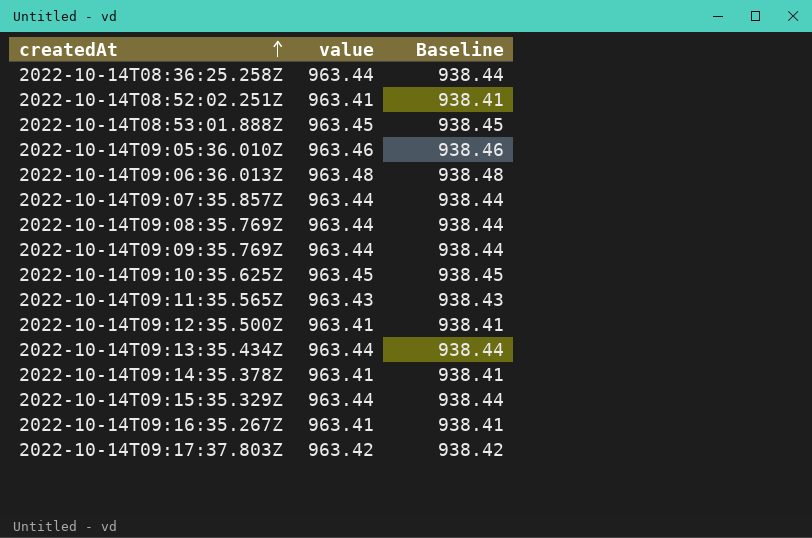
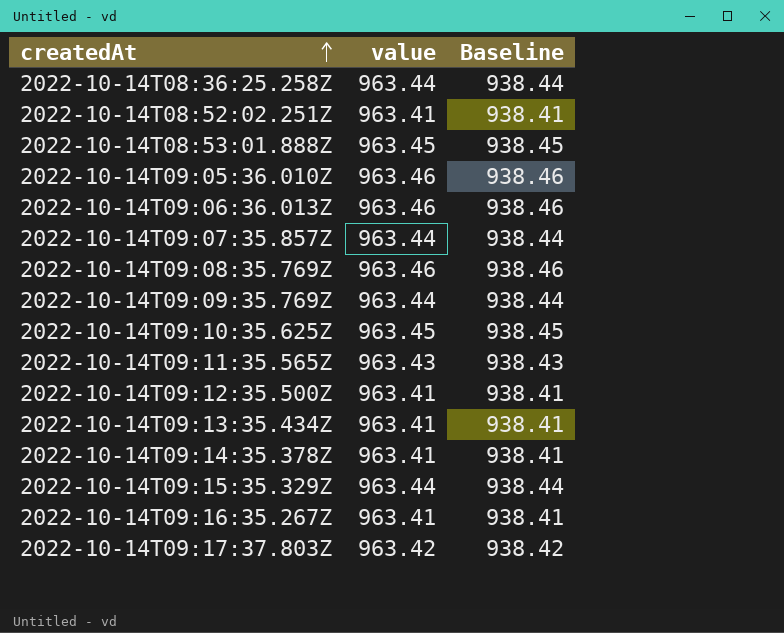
2022-10-14T09:06:36.013Z | value: 963.48 -> 963.46
2022-10-14T09:06:36.013Z | Baseline: 938.48 -> 938.46
2022-10-14T09:08:35.769Z | value: 963.44 -> 963.46
2022-10-14T09:08:35.769Z | Baseline: 938.44 -> 938.46
2022-10-14T09:13:35.434Z | value: 963.44 -> 963.41
2022-10-14T09:13:35.434Z | Baseline: 938.44 -> 938.41

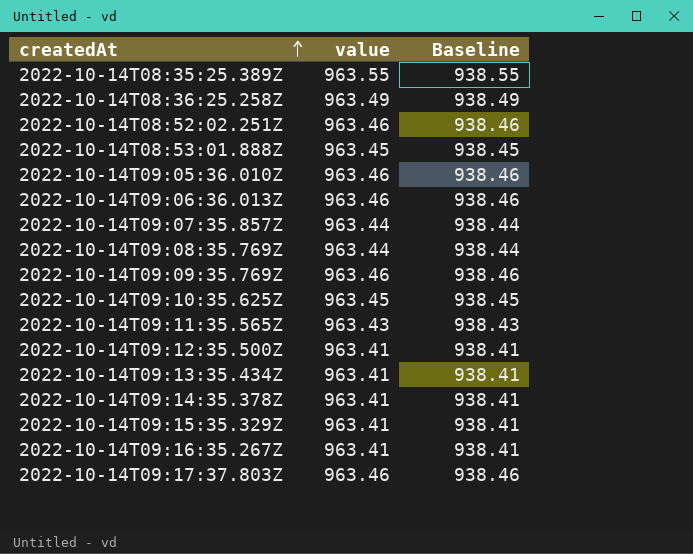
row 2022-10-14T08:35:25.389Z: none -> 963.55 | 938.55
2022-10-14T08:36:25.258Z | value: 963.44 -> 963.49
2022-10-14T08:36:25.258Z | Baseline: 938.44 -> 938.49
2022-10-14T08:52:02.251Z | value: 963.41 -> 963.46
2022-10-14T08:52:02.251Z | Baseline: 938.41 -> 938.46
2022-10-14T09:08:35.769Z | value: 963.46 -> 963.44
2022-10-14T09:08:35.769Z | Baseline: 938.46 -> 938.44
2022-10-14T09:09:35.769Z | value: 963.44 -> 963.46
2022-10-14T09:09:35.769Z | Baseline: 938.44 -> 938.46
2022-10-14T09:15:35.329Z | value: 963.44 -> 963.41
2022-10-14T09:15:35.329Z | Baseline: 938.44 -> 938.41
2022-10-14T09:17:37.803Z | value: 963.42 -> 963.46
2022-10-14T09:17:37.803Z | Baseline: 938.42 -> 938.46

